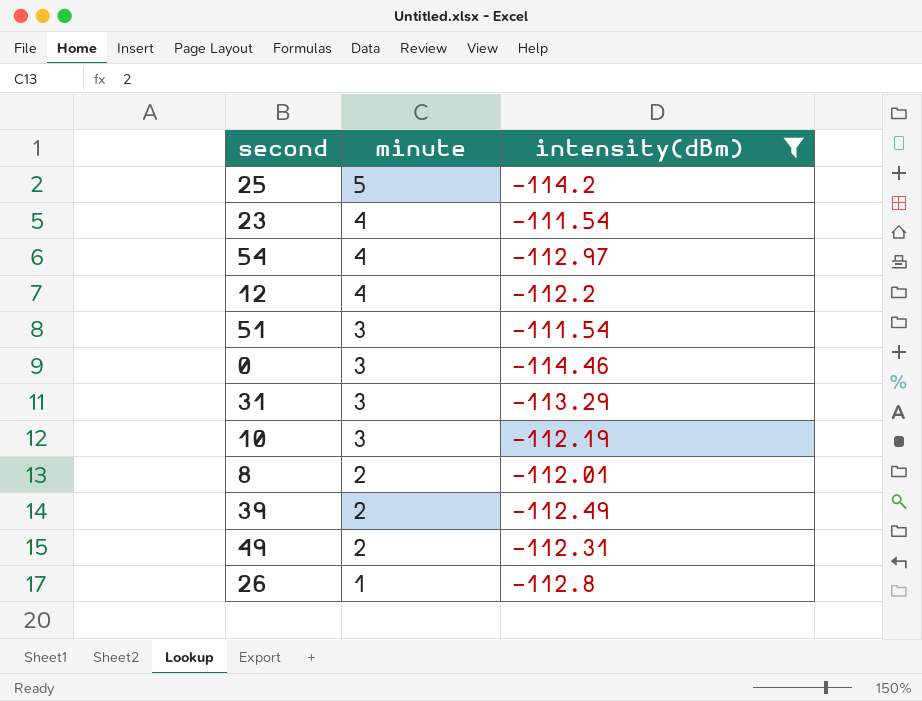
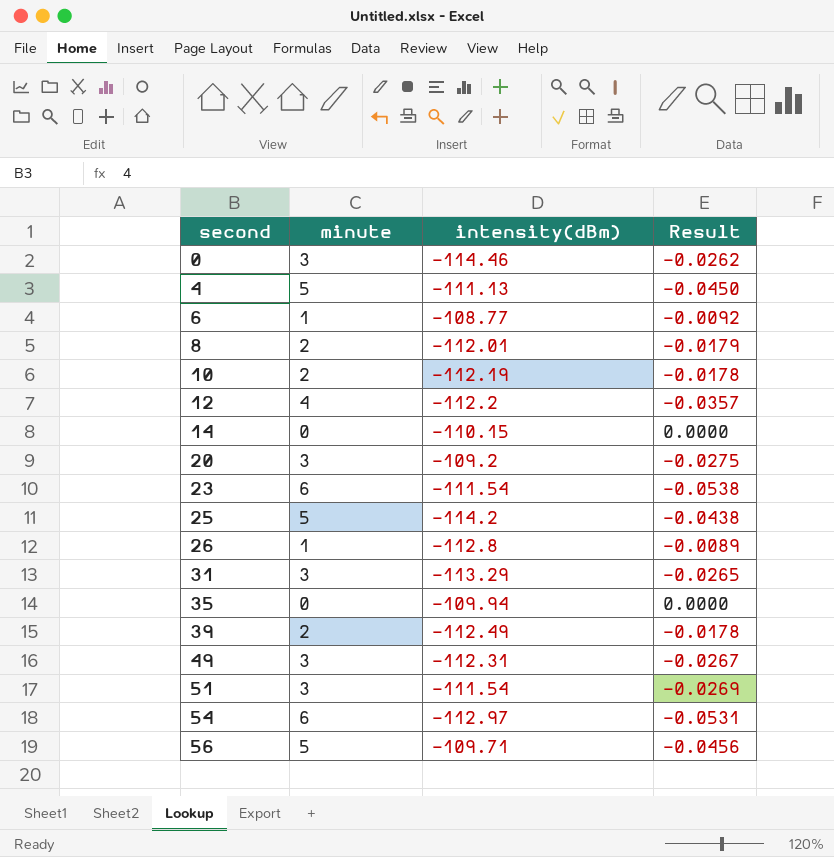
filter: intensity(dBm) <= -111.54 -> none
row order: minute descending -> second ascending
column Result | formula: none -> [minute] / [intensity(dBm)]
10 | minute: 3 -> 2
23 | minute: 4 -> 6
49 | minute: 2 -> 3
54 | minute: 4 -> 6

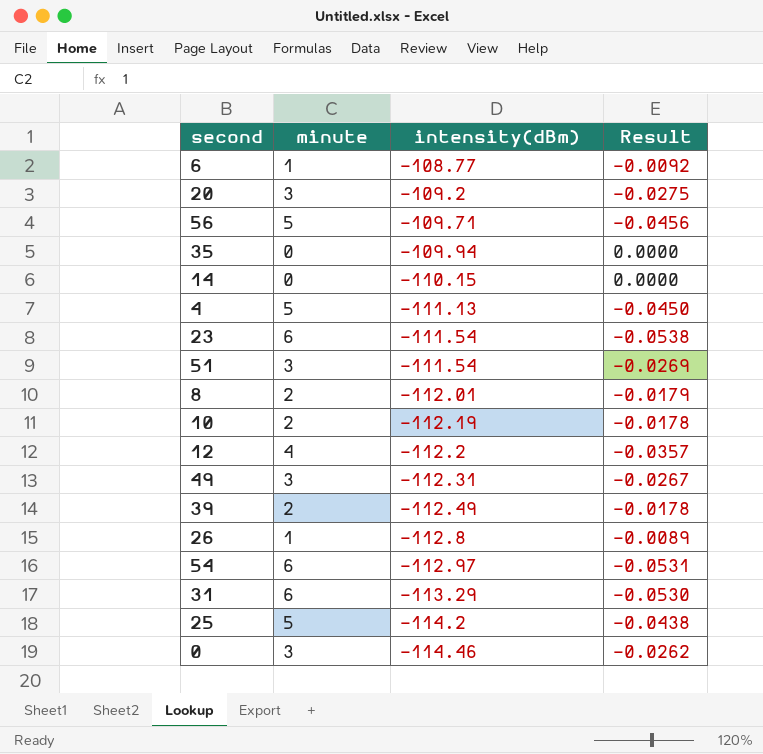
row order: second ascending -> intensity(dBm) descending
31 | minute: 3 -> 6
31 | Result: -0.0265 -> -0.0530

